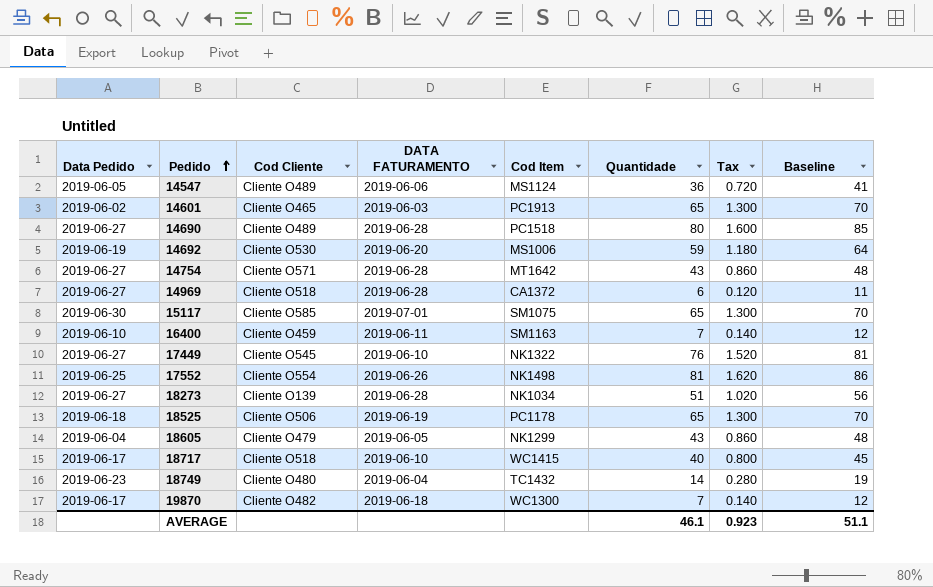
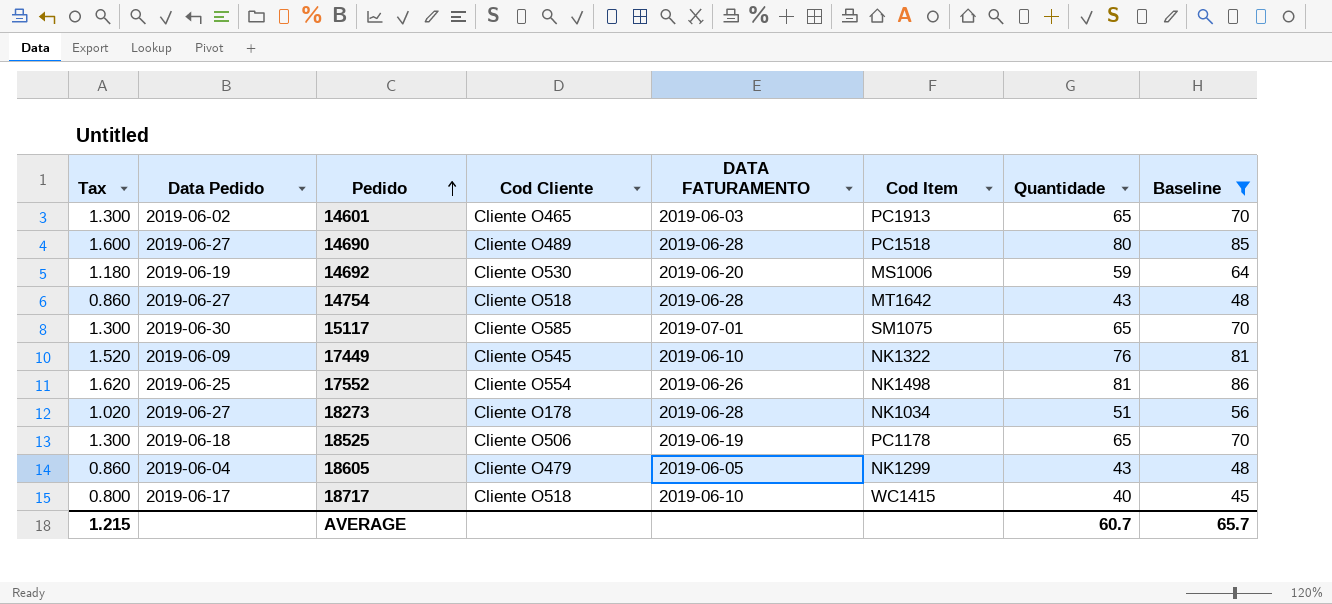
filter: none -> Baseline >= 45
column Tax | position: 7 -> 1
14754 | Cod Cliente: Cliente O571 -> Cliente O518
17449 | Data Pedido: 2019-06-27 -> 2019-06-09
18273 | Cod Cliente: Cliente O139 -> Cliente O178
AVERAGE | Tax: 0.923 -> 1.215
AVERAGE | Quantidade: 46.1 -> 60.7
AVERAGE | Baseline: 51.1 -> 65.7

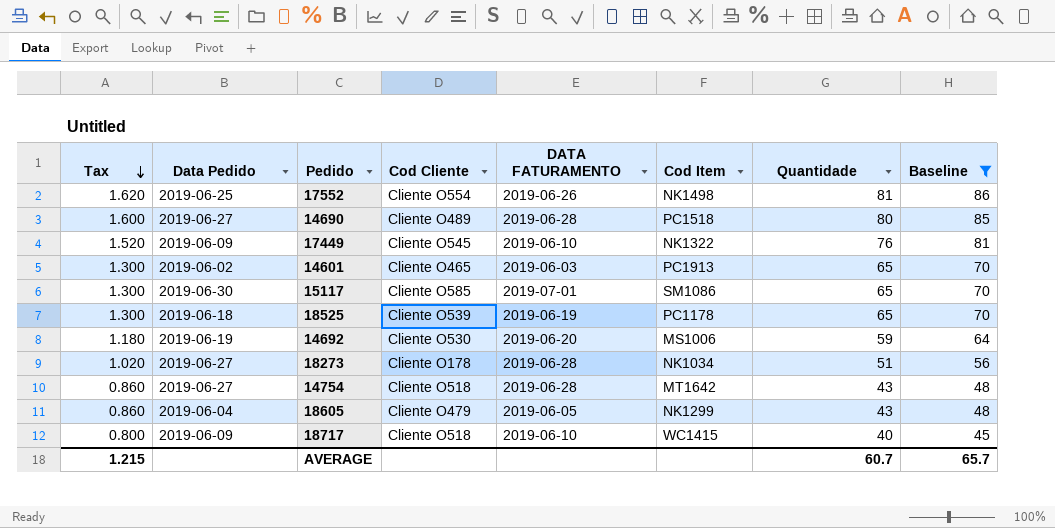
row order: Pedido ascending -> Tax descending
15117 | Cod Item: SM1075 -> SM1086
18525 | Cod Cliente: Cliente O506 -> Cliente O539
18717 | Data Pedido: 2019-06-17 -> 2019-06-09

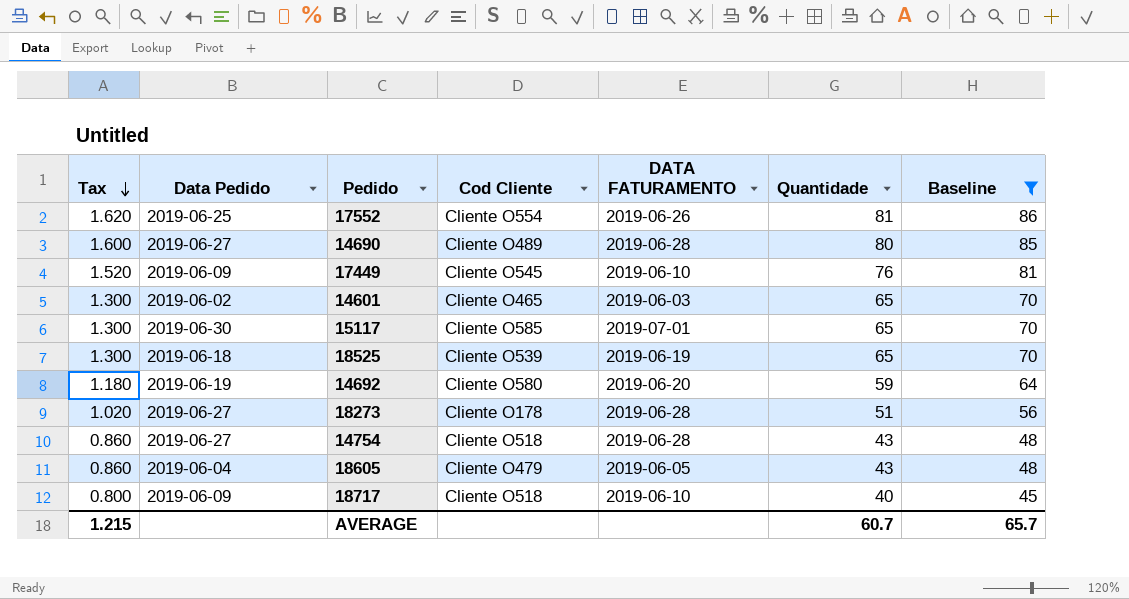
column Cod Item | position: 6 -> none
14692 | Cod Cliente: Cliente O530 -> Cliente O580

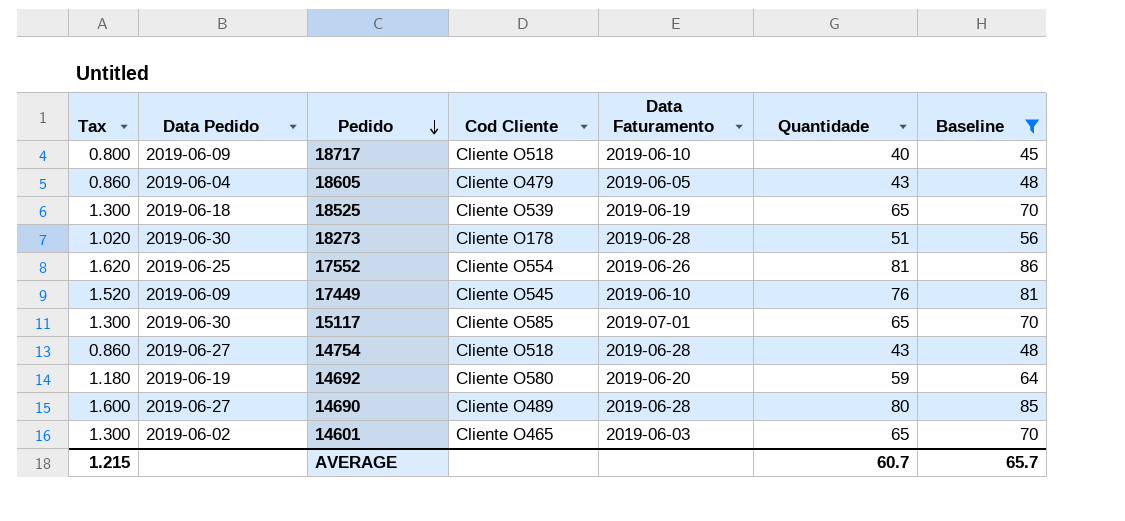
row order: Tax descending -> Pedido descending
column name: DATA FATURAMENTO -> Data Faturamento
18273 | Data Pedido: 2019-06-27 -> 2019-06-30

